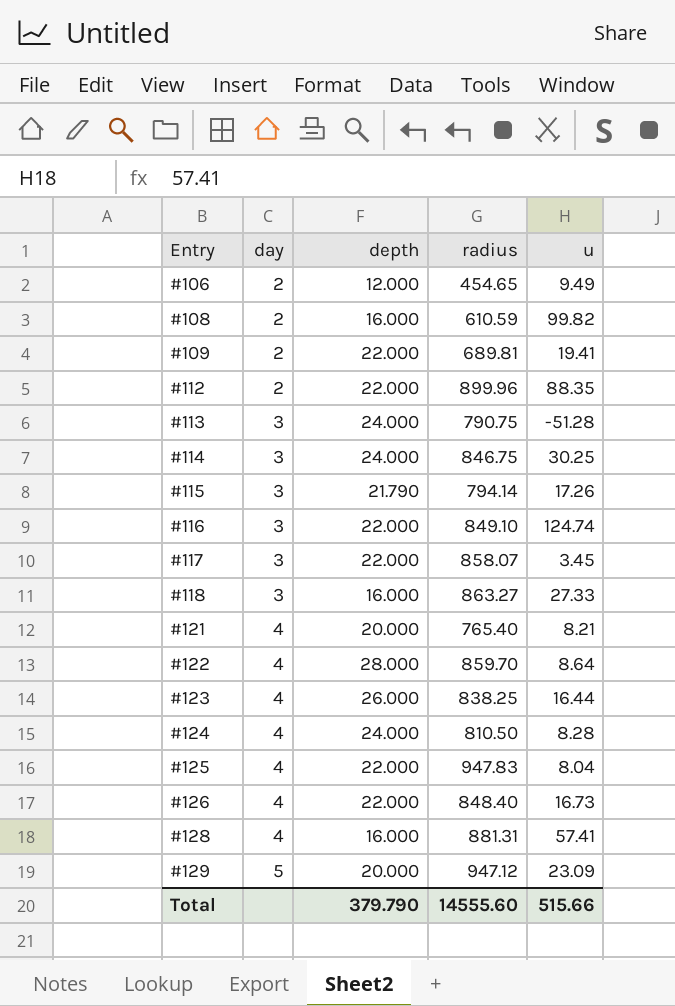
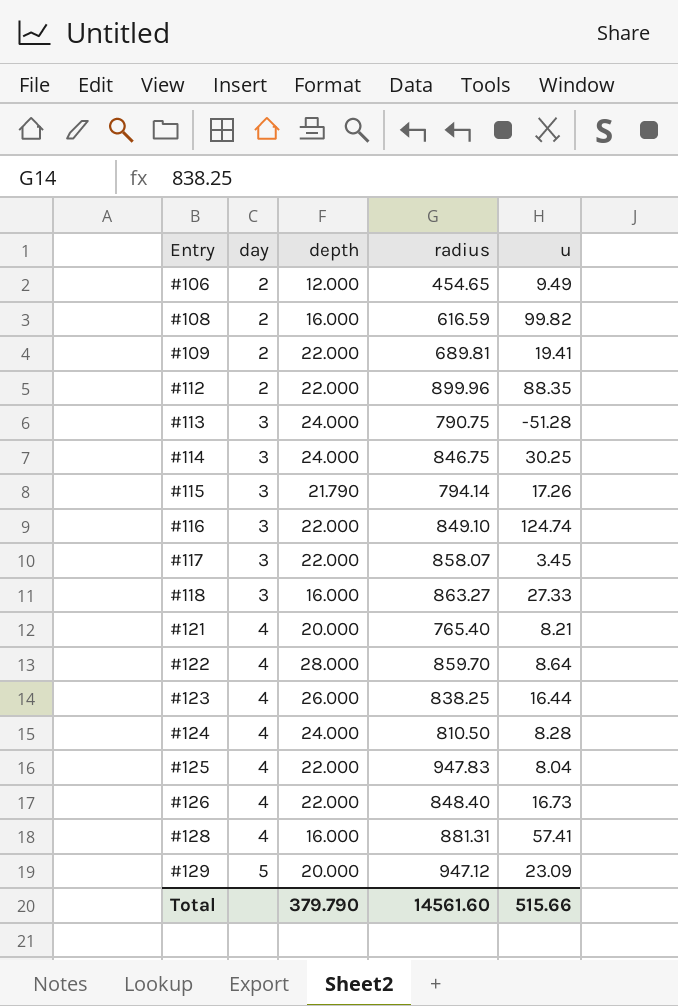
#108 | radius: 610.59 -> 616.59
Total | radius: 14555.60 -> 14561.60

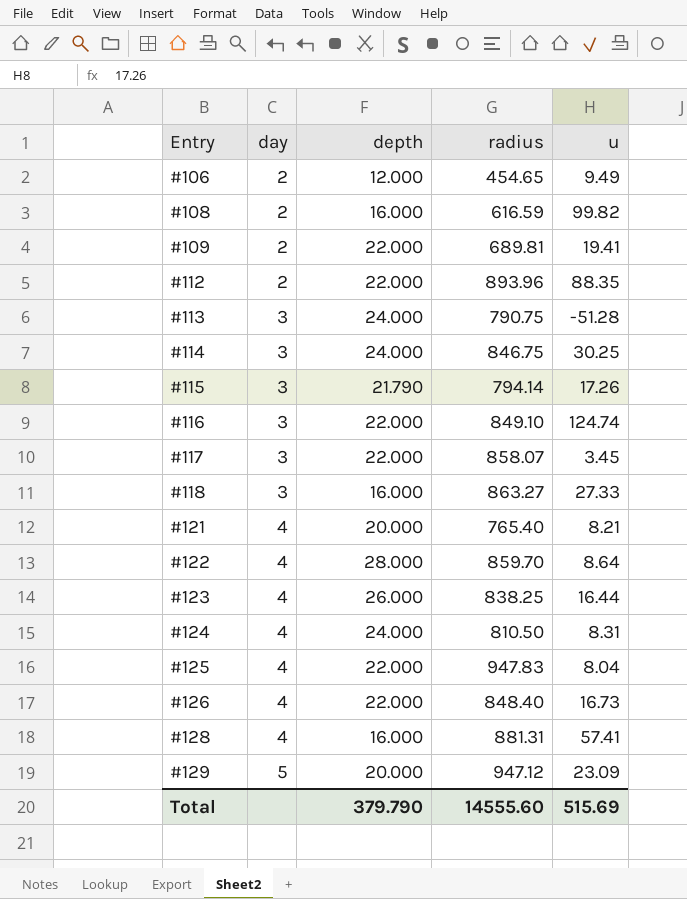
#112 | radius: 899.96 -> 893.96
#124 | u: 8.28 -> 8.31
Total | radius: 14561.60 -> 14555.60
Total | u: 515.66 -> 515.69

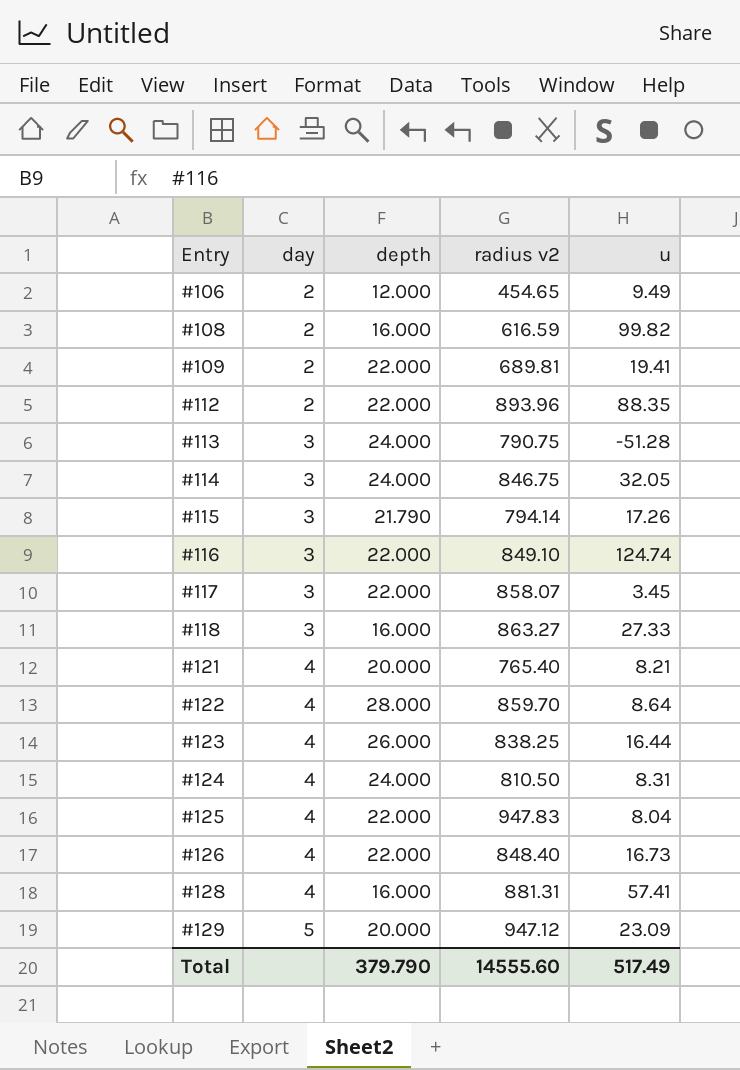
column name: radius -> radius v2
#114 | u: 30.25 -> 32.05
Total | u: 515.69 -> 517.49

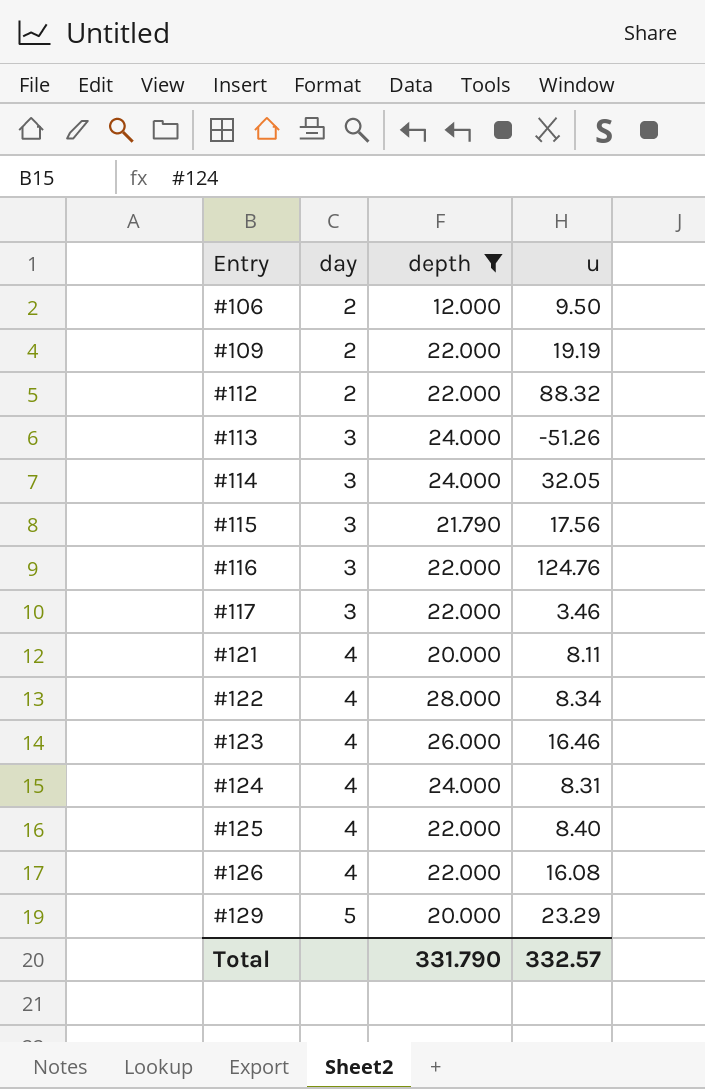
filter: none -> depth != 16.000
column radius v2 | position: 4 -> none
#106 | u: 9.49 -> 9.50
#109 | u: 19.41 -> 19.19
#112 | u: 88.35 -> 88.32
#113 | u: -51.28 -> -51.26
#115 | u: 17.26 -> 17.56
#116 | u: 124.74 -> 124.76
#117 | u: 3.45 -> 3.46
#121 | u: 8.21 -> 8.11
#122 | u: 8.64 -> 8.34
#123 | u: 16.44 -> 16.46
#125 | u: 8.04 -> 8.40
#126 | u: 16.73 -> 16.08
#129 | u: 23.09 -> 23.29
Total | depth: 379.790 -> 331.790
Total | u: 517.49 -> 332.57

